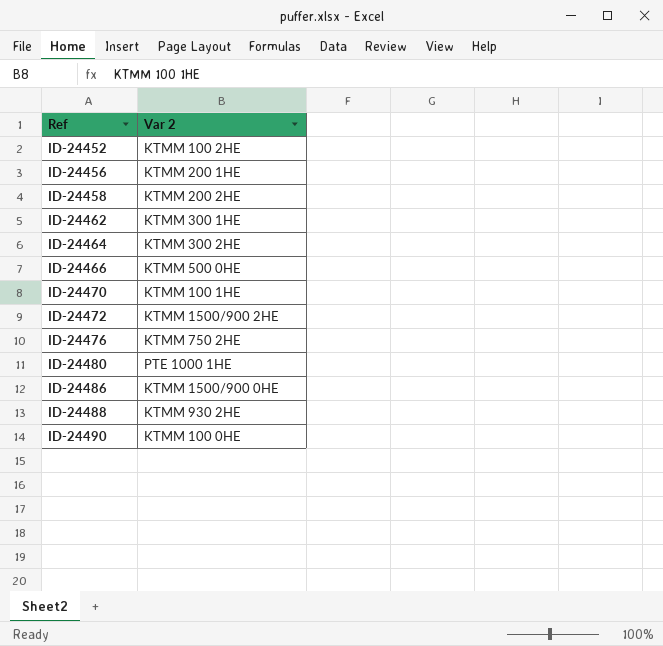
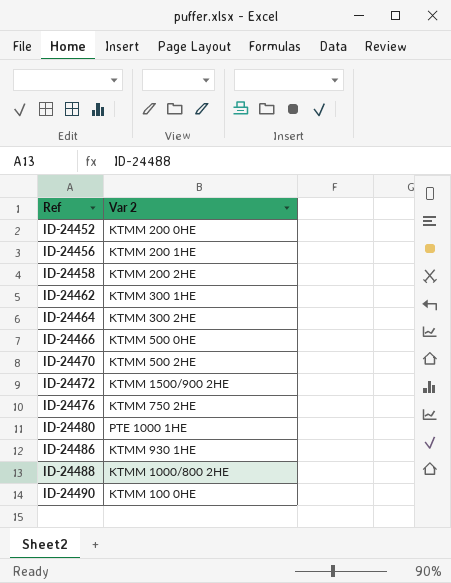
ID-24452 | Var 2: KTMM 100 2HE -> KTMM 200 0HE
ID-24470 | Var 2: KTMM 100 1HE -> KTMM 500 2HE
ID-24486 | Var 2: KTMM 1500/900 0HE -> KTMM 930 1HE
ID-24488 | Var 2: KTMM 930 2HE -> KTMM 1000/800 2HE

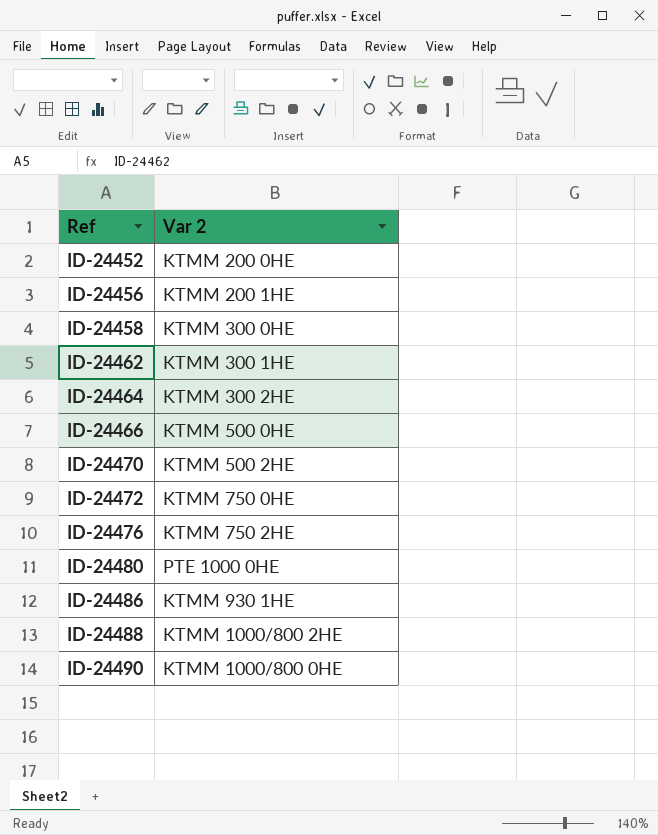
ID-24458 | Var 2: KTMM 200 2HE -> KTMM 300 0HE
ID-24472 | Var 2: KTMM 1500/900 2HE -> KTMM 750 0HE
ID-24480 | Var 2: PTE 1000 1HE -> PTE 1000 0HE
ID-24490 | Var 2: KTMM 100 0HE -> KTMM 1000/800 0HE

